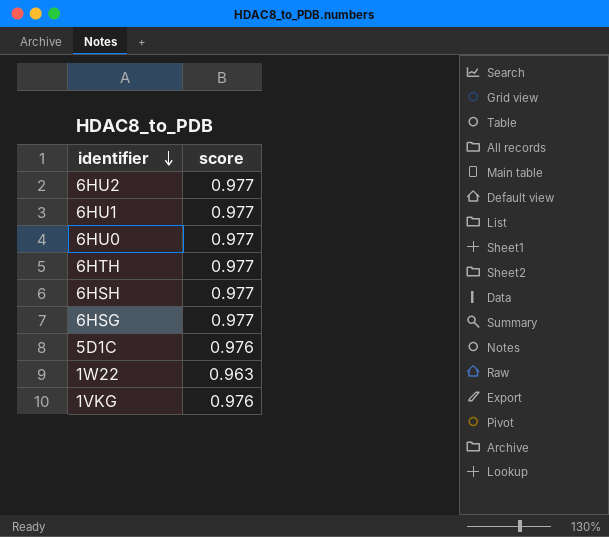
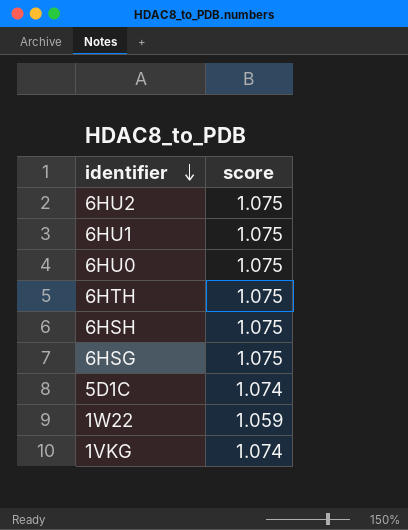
6HU2 | score: 0.977 -> 1.075
6HU1 | score: 0.977 -> 1.075
6HU0 | score: 0.977 -> 1.075
6HTH | score: 0.977 -> 1.075
6HSH | score: 0.977 -> 1.075
6HSG | score: 0.977 -> 1.075
5D1C | score: 0.976 -> 1.074
1W22 | score: 0.963 -> 1.059
1VKG | score: 0.976 -> 1.074

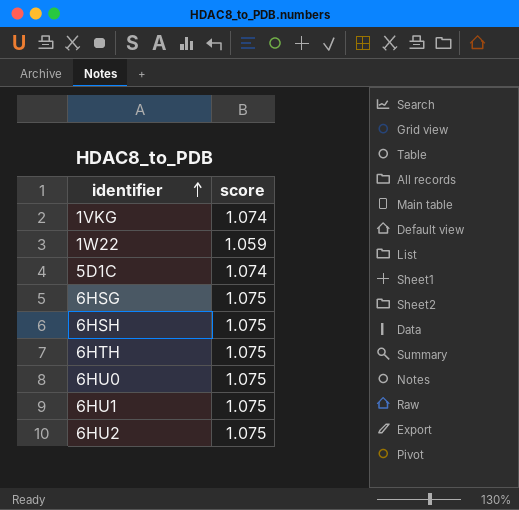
row order: identifier descending -> identifier ascending

